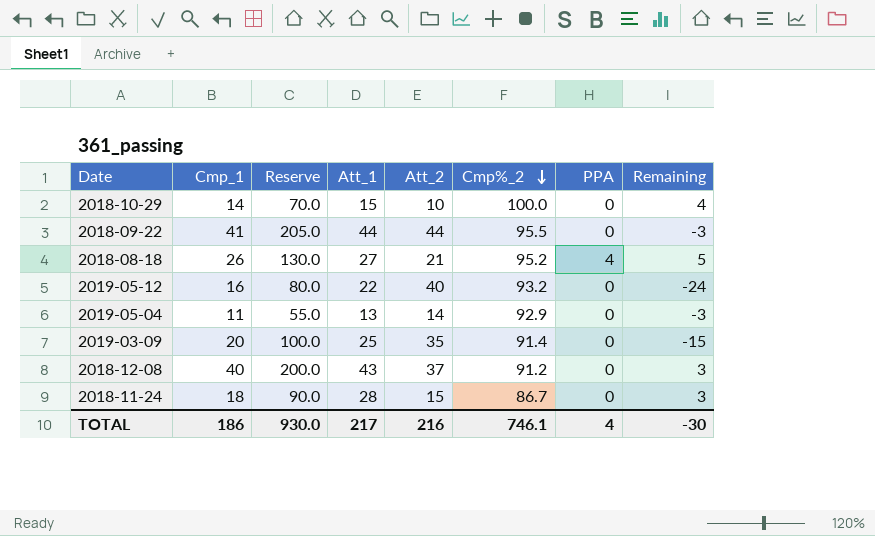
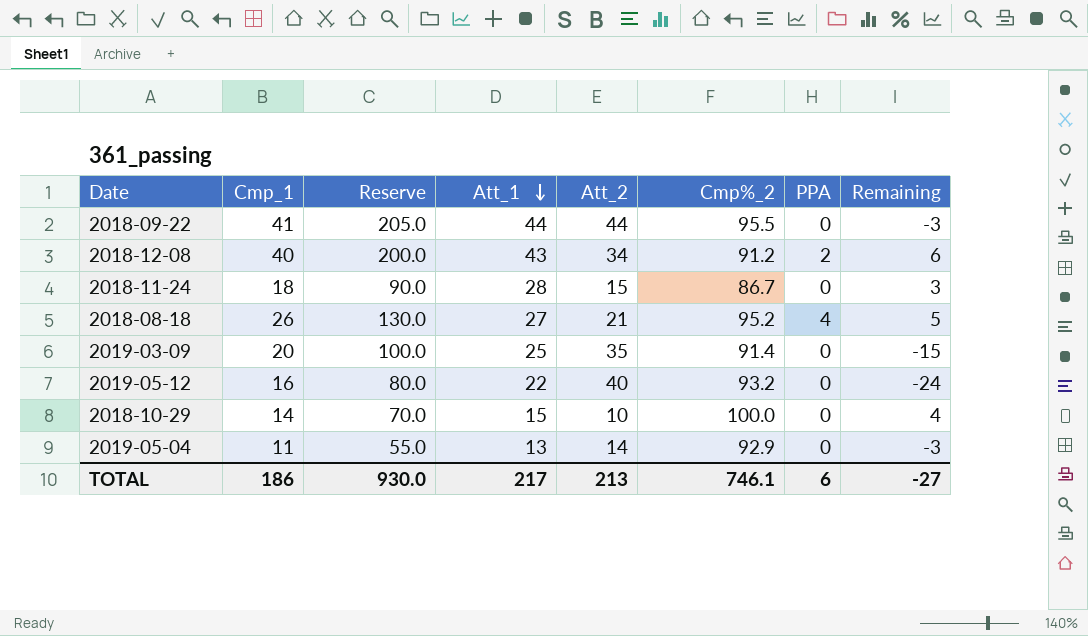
row order: Cmp%_2 descending -> Att_1 descending
2018-12-08 | Att_2: 37 -> 34
2018-12-08 | PPA: 0 -> 2
2018-12-08 | Remaining: 3 -> 6
TOTAL | Att_2: 216 -> 213
TOTAL | PPA: 4 -> 6
TOTAL | Remaining: -30 -> -27

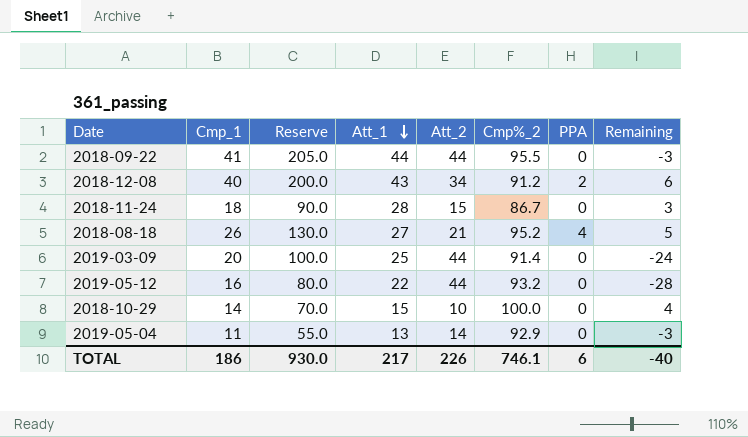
2019-03-09 | Att_2: 35 -> 44
2019-03-09 | Remaining: -15 -> -24
2019-05-12 | Att_2: 40 -> 44
2019-05-12 | Remaining: -24 -> -28
TOTAL | Att_2: 213 -> 226
TOTAL | Remaining: -27 -> -40

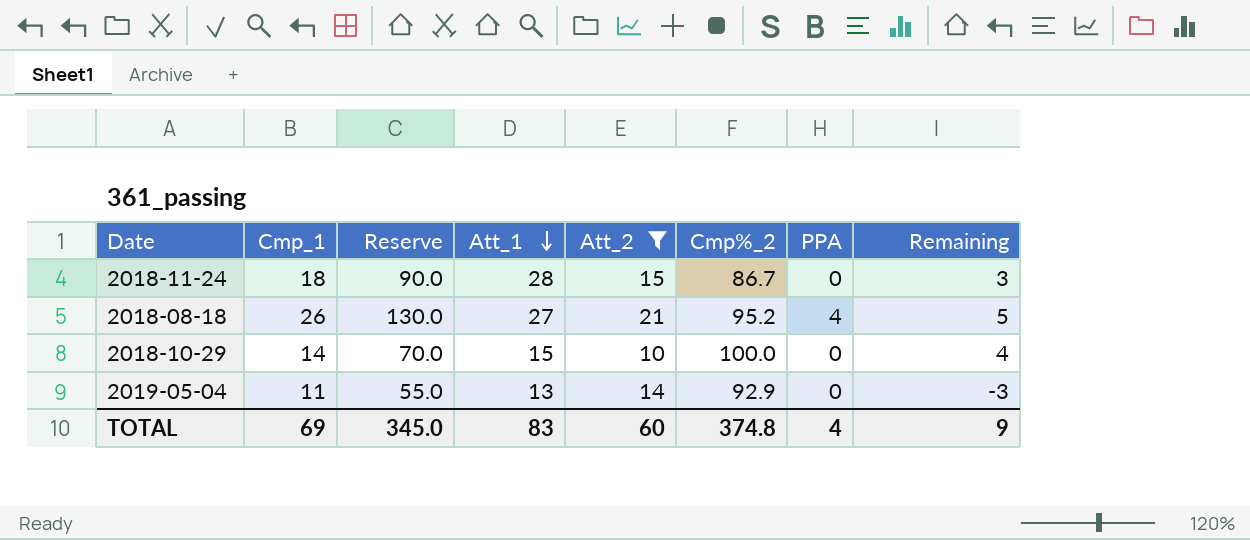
filter: none -> Att_2 <= 21
TOTAL | Cmp_1: 186 -> 69
TOTAL | Reserve: 930.0 -> 345.0
TOTAL | Att_1: 217 -> 83
TOTAL | Att_2: 226 -> 60
TOTAL | Cmp%_2: 746.1 -> 374.8
TOTAL | PPA: 6 -> 4
TOTAL | Remaining: -40 -> 9

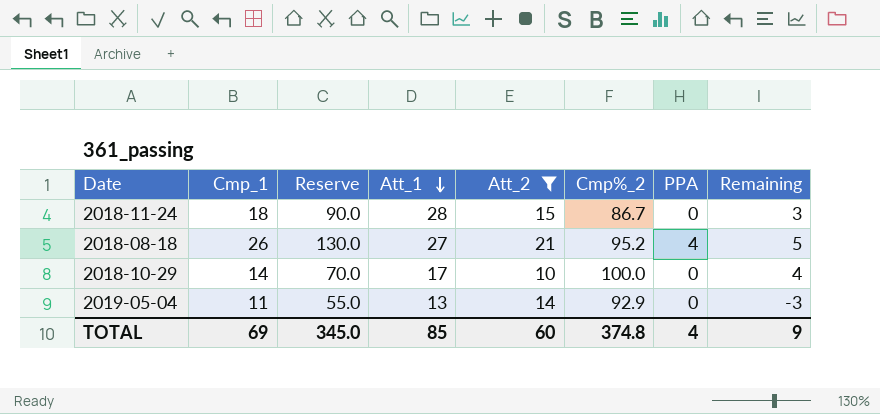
2018-10-29 | Att_1: 15 -> 17
TOTAL | Att_1: 83 -> 85

